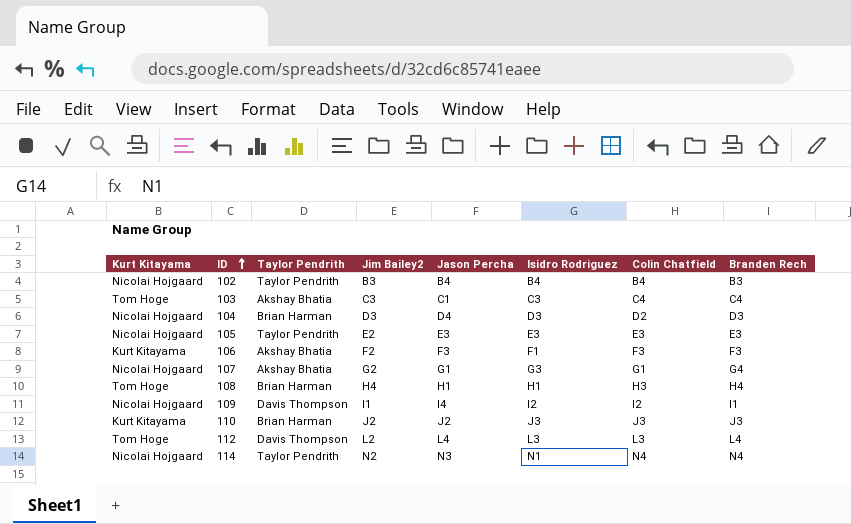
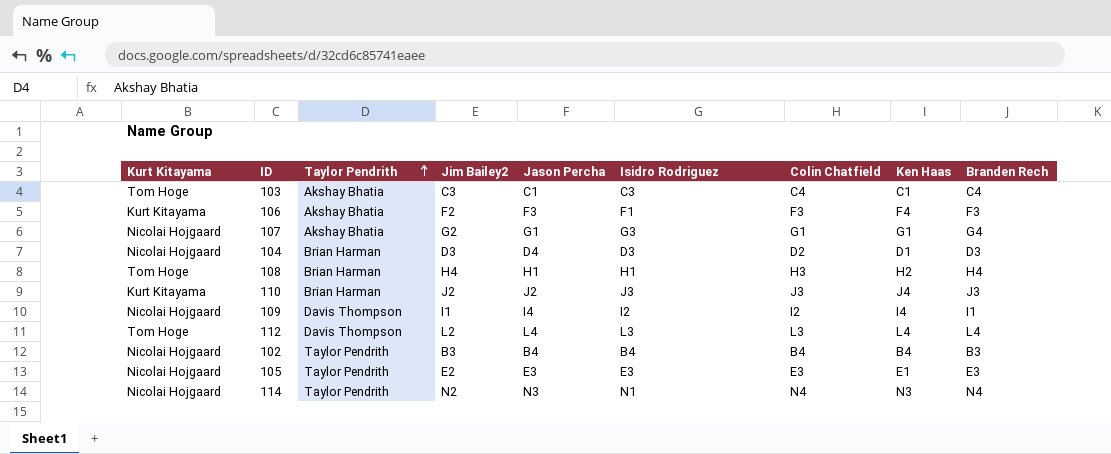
row order: ID ascending -> Taylor Pendrith ascending
column Ken Haas | position: none -> 8

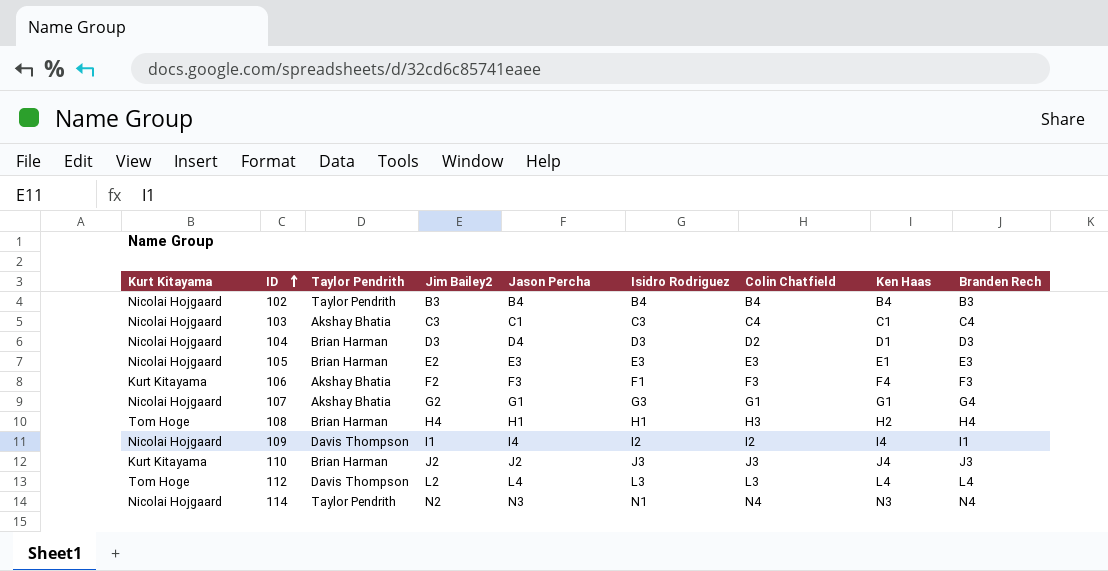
row order: Taylor Pendrith ascending -> ID ascending
103 | Kurt Kitayama: Tom Hoge -> Nicolai Hojgaard
105 | Taylor Pendrith: Taylor Pendrith -> Brian Harman

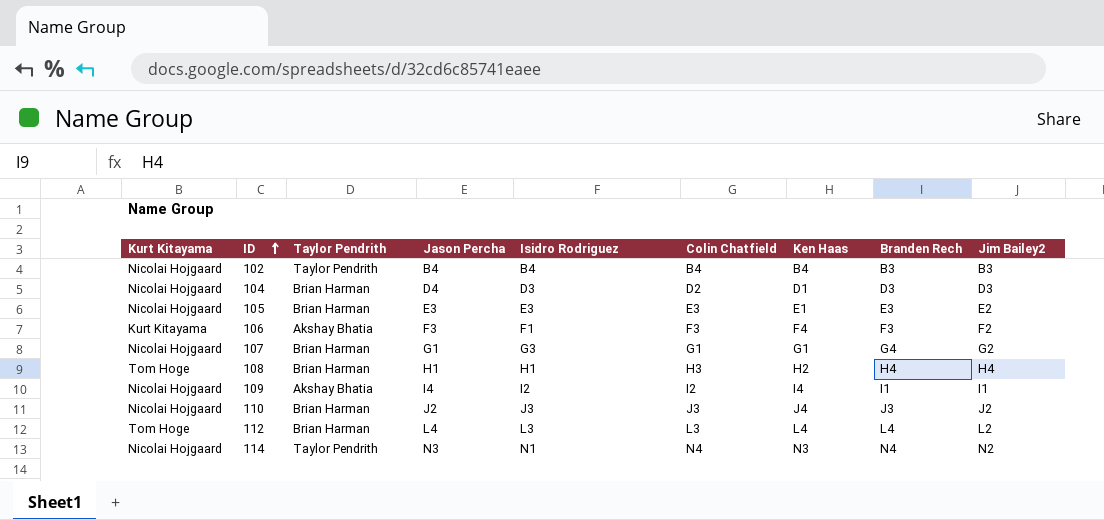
column Jim Bailey2 | position: 4 -> 9
row 103: Nicolai Hojgaard | Akshay Bhatia | C3 | C1 | C3 | C4 | C1 | C4 -> none
107 | Taylor Pendrith: Akshay Bhatia -> Brian Harman
109 | Taylor Pendrith: Davis Thompson -> Akshay Bhatia
110 | Kurt Kitayama: Kurt Kitayama -> Nicolai Hojgaard
112 | Taylor Pendrith: Davis Thompson -> Brian Harman

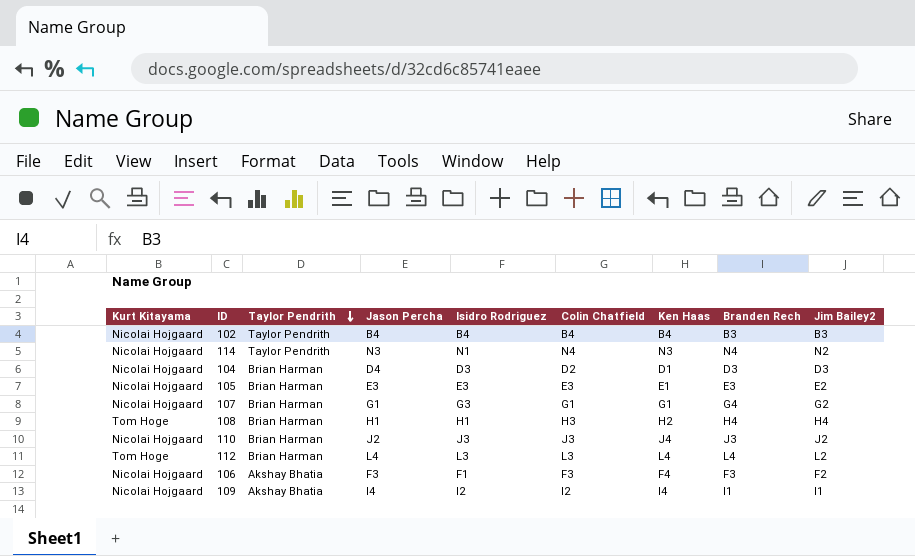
row order: ID ascending -> Taylor Pendrith descending
106 | Kurt Kitayama: Kurt Kitayama -> Nicolai Hojgaard

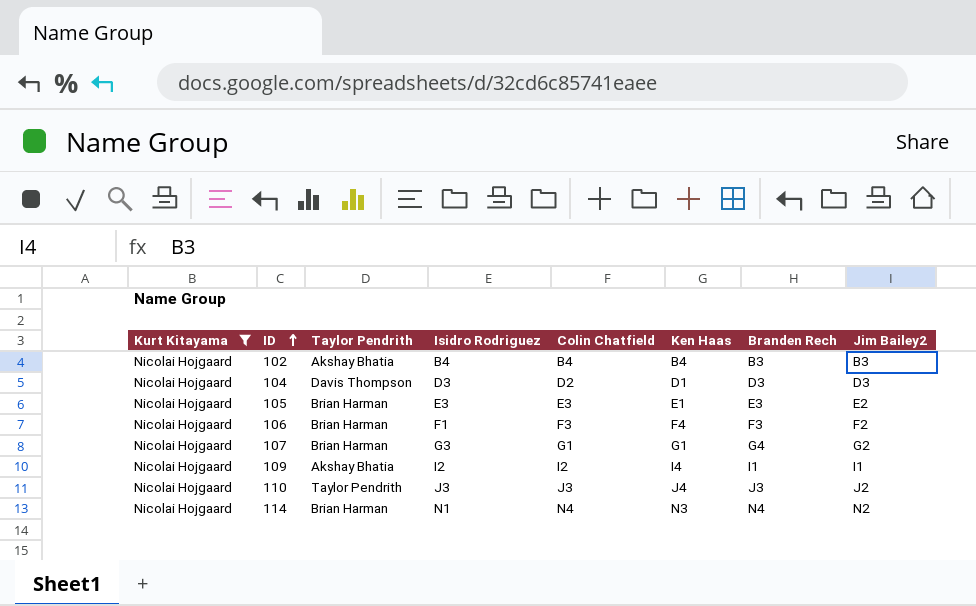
filter: none -> Kurt Kitayama = Nicolai Hojgaard
row order: Taylor Pendrith descending -> ID ascending
column Jason Percha | position: 4 -> none
102 | Taylor Pendrith: Taylor Pendrith -> Akshay Bhatia
104 | Taylor Pendrith: Brian Harman -> Davis Thompson
106 | Taylor Pendrith: Akshay Bhatia -> Brian Harman
110 | Taylor Pendrith: Brian Harman -> Taylor Pendrith
114 | Taylor Pendrith: Taylor Pendrith -> Brian Harman

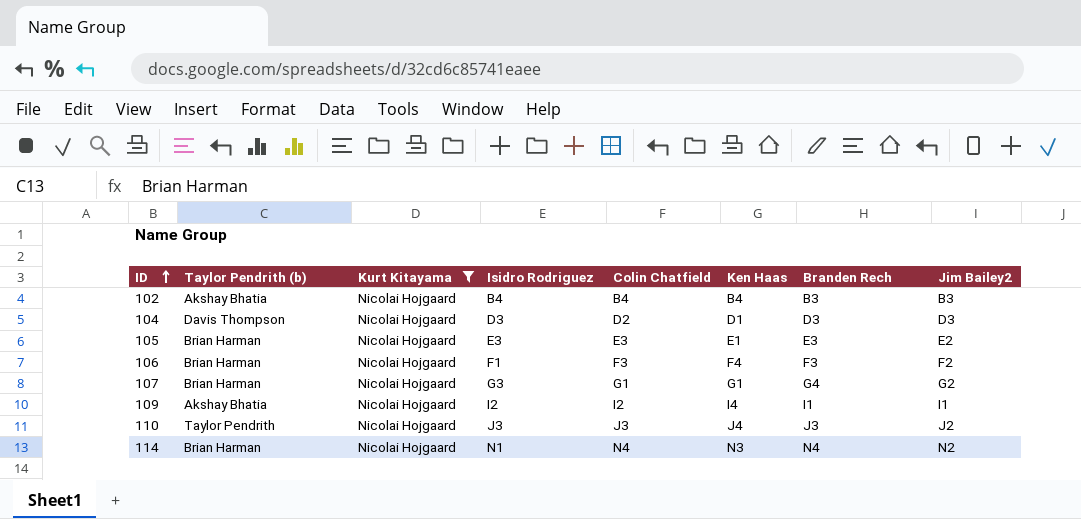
column name: Taylor Pendrith -> Taylor Pendrith (b)
column Kurt Kitayama | position: 1 -> 3

